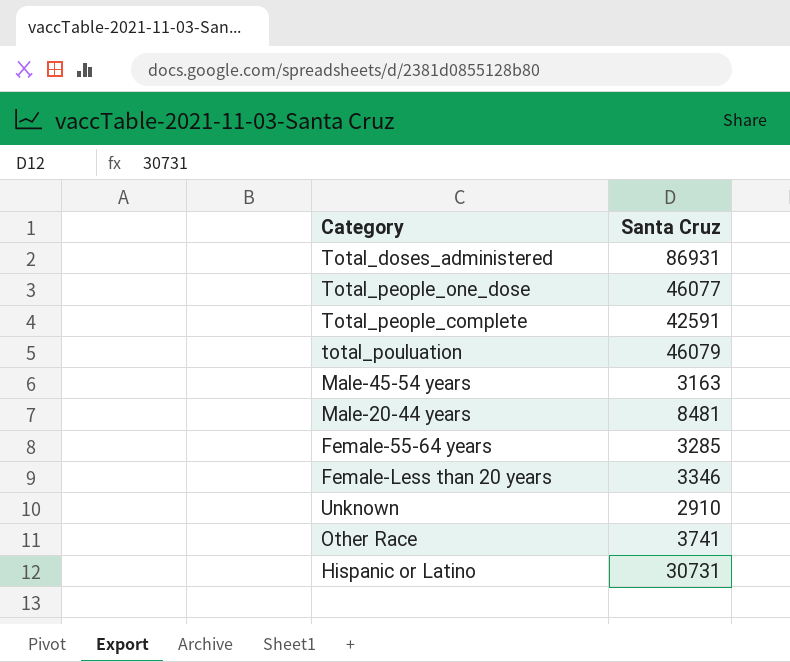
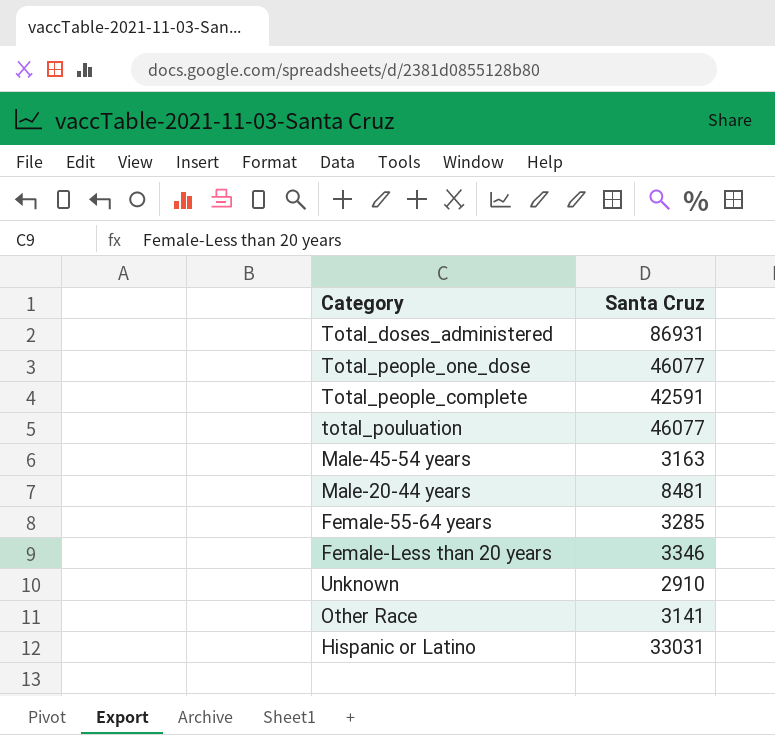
total_pouluation | Santa Cruz: 46079 -> 46077
Other Race | Santa Cruz: 3741 -> 3141
Hispanic or Latino | Santa Cruz: 30731 -> 33031

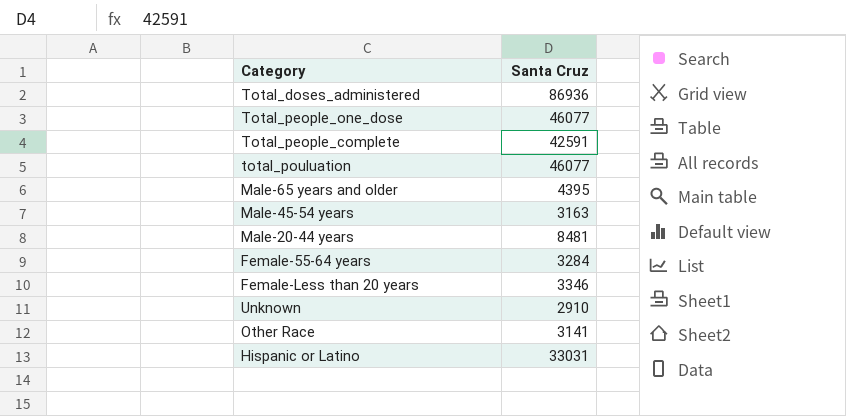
Total_doses_administered | Santa Cruz: 86931 -> 86936
row Male-65 years and older: none -> 4395
Female-55-64 years | Santa Cruz: 3285 -> 3284

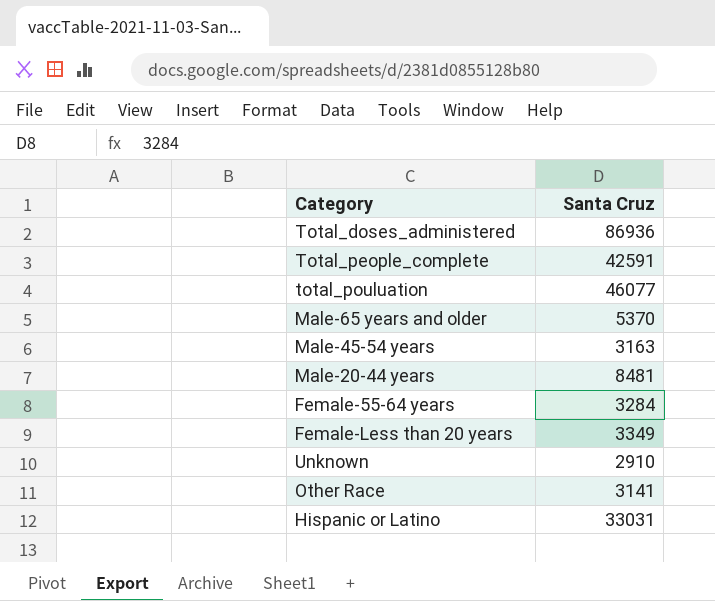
row Total_people_one_dose: 46077 -> none
Male-65 years and older | Santa Cruz: 4395 -> 5370
Female-Less than 20 years | Santa Cruz: 3346 -> 3349

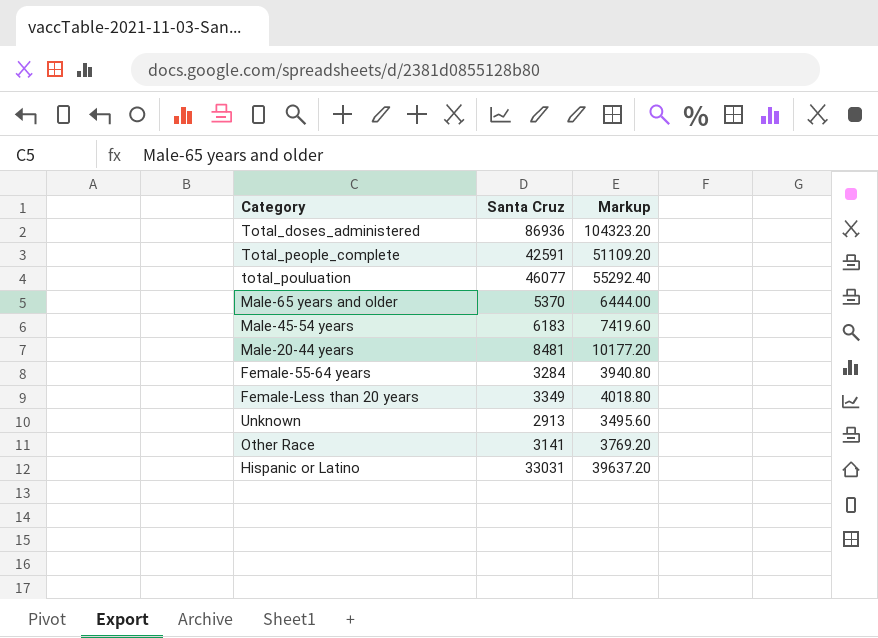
column Markup | formula: none -> [Santa Cruz] * 1.2
Male-45-54 years | Santa Cruz: 3163 -> 6183
Unknown | Santa Cruz: 2910 -> 2913

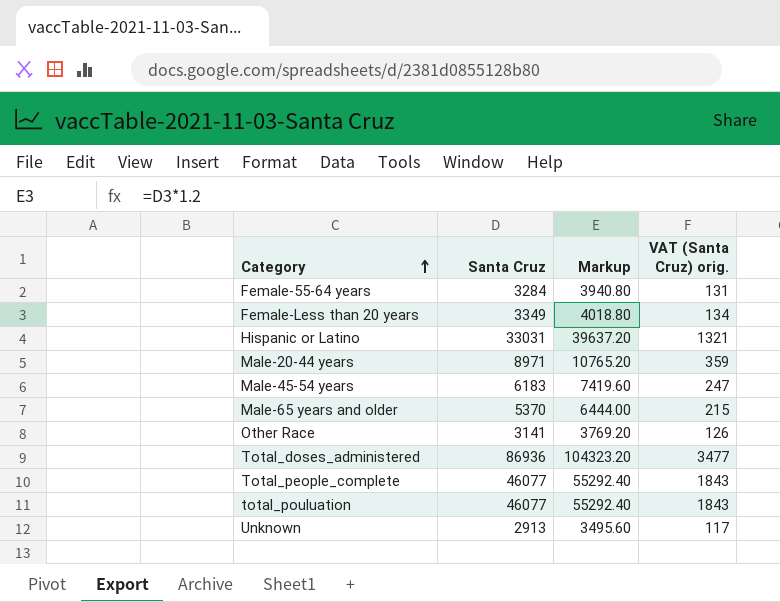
row order: none -> Category ascending
column VAT (Santa Cruz) orig. | formula: none -> [Santa Cruz] * 0.04
Male-20-44 years | Santa Cruz: 8481 -> 8971
Male-20-44 years | Markup: 10177.20 -> 10765.20
Total_people_complete | Santa Cruz: 42591 -> 46077
Total_people_complete | Markup: 51109.20 -> 55292.40

